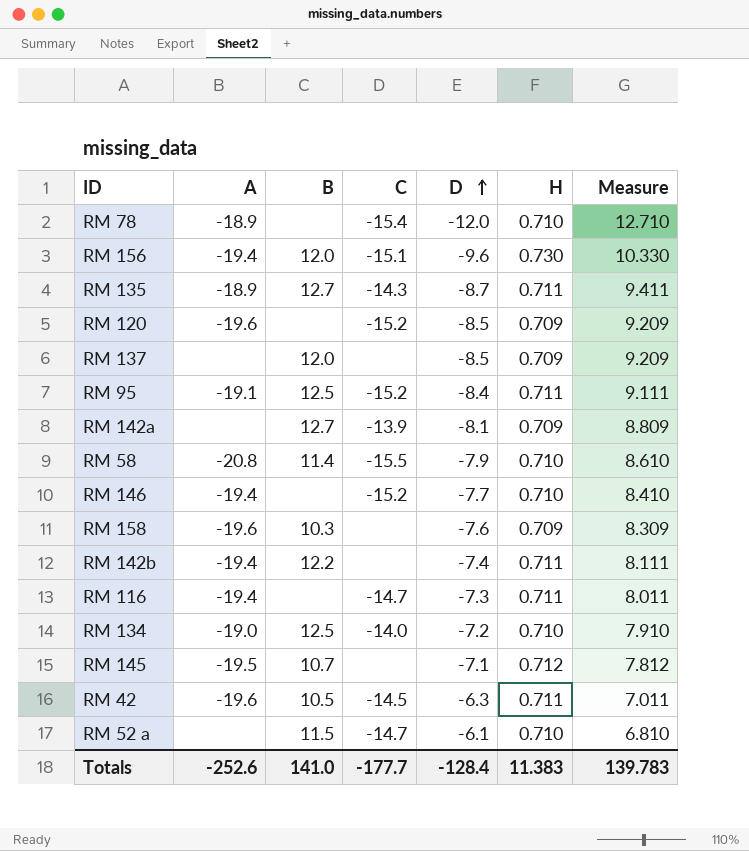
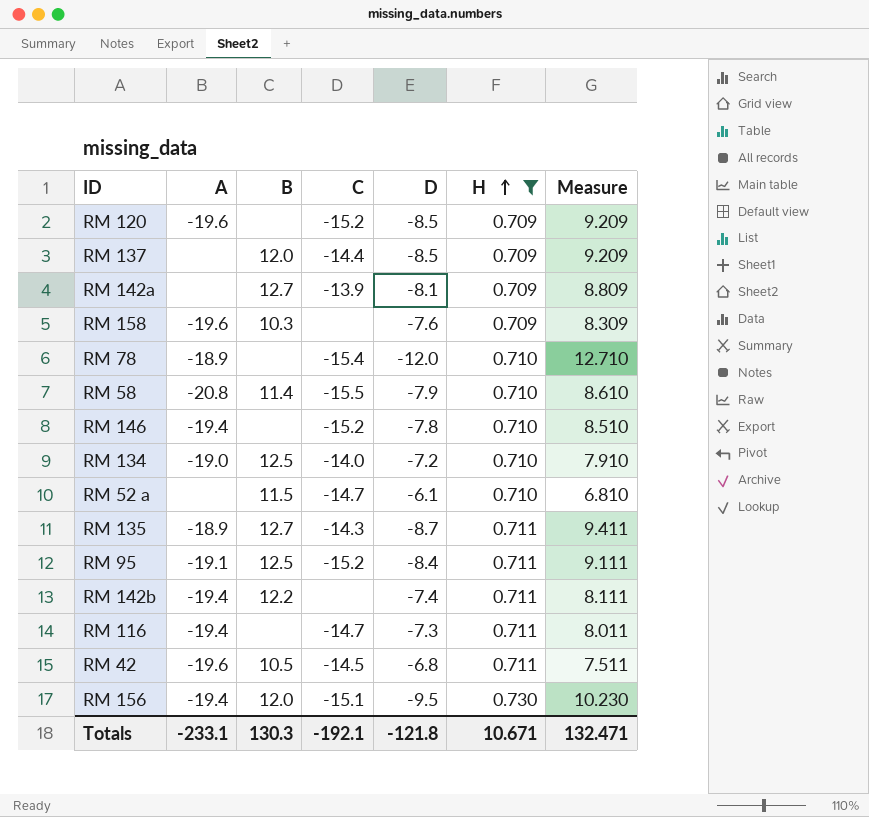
filter: none -> H != 0.712
row order: D ascending -> H ascending
RM 137 | C: none -> -14.4
RM 146 | D: -7.7 -> -7.8
RM 146 | Measure: 8.410 -> 8.510
RM 42 | D: -6.3 -> -6.8
RM 42 | Measure: 7.011 -> 7.511
RM 156 | D: -9.6 -> -9.5
RM 156 | Measure: 10.330 -> 10.230
Totals | A: -252.6 -> -233.1
Totals | B: 141.0 -> 130.3
Totals | C: -177.7 -> -192.1
Totals | D: -128.4 -> -121.8
Totals | H: 11.383 -> 10.671
Totals | Measure: 139.783 -> 132.471

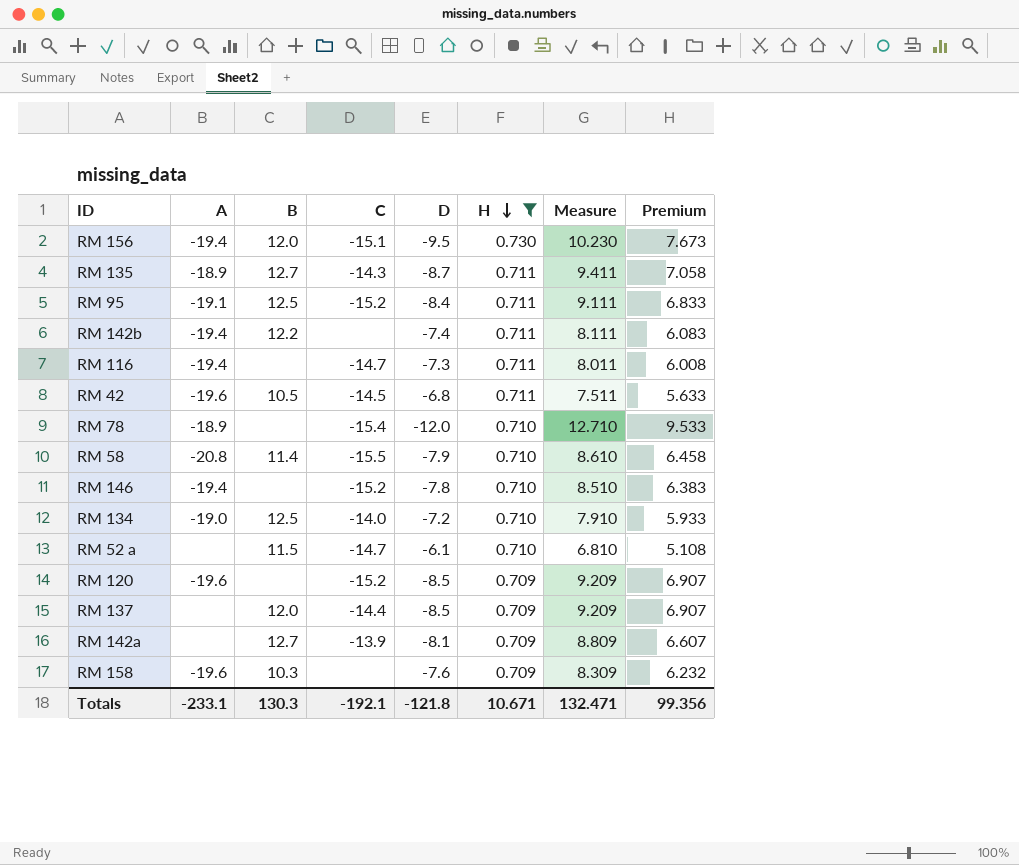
row order: H ascending -> H descending
column Premium | formula: none -> [Measure] * 0.75

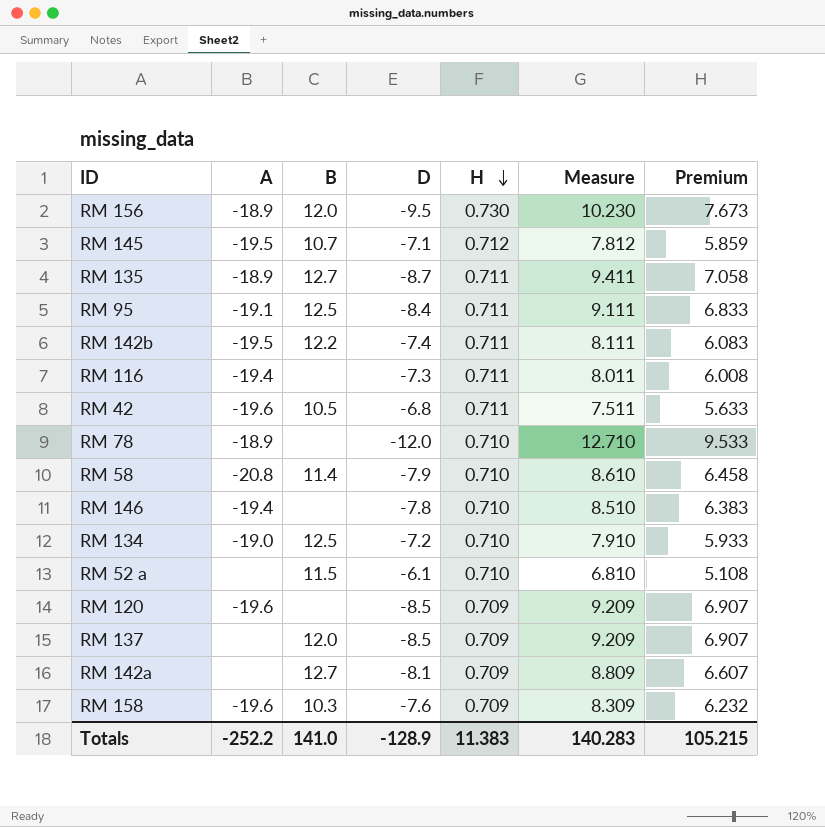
filter: H != 0.712 -> none
column C | position: 4 -> none
RM 156 | A: -19.4 -> -18.9
RM 142b | A: -19.4 -> -19.5
Totals | A: -233.1 -> -252.2
Totals | B: 130.3 -> 141.0
Totals | D: -121.8 -> -128.9
Totals | H: 10.671 -> 11.383
Totals | Measure: 132.471 -> 140.283
Totals | Premium: 99.356 -> 105.215

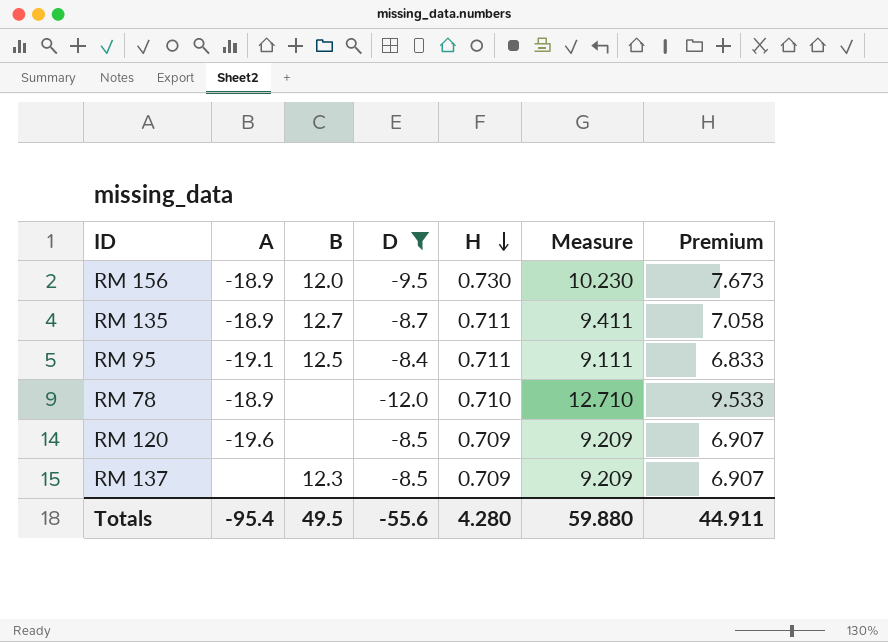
filter: none -> D <= -8.4
RM 137 | B: 12.0 -> 12.3
Totals | A: -252.2 -> -95.4
Totals | B: 141.0 -> 49.5
Totals | D: -128.9 -> -55.6
Totals | H: 11.383 -> 4.280
Totals | Measure: 140.283 -> 59.880
Totals | Premium: 105.215 -> 44.911

